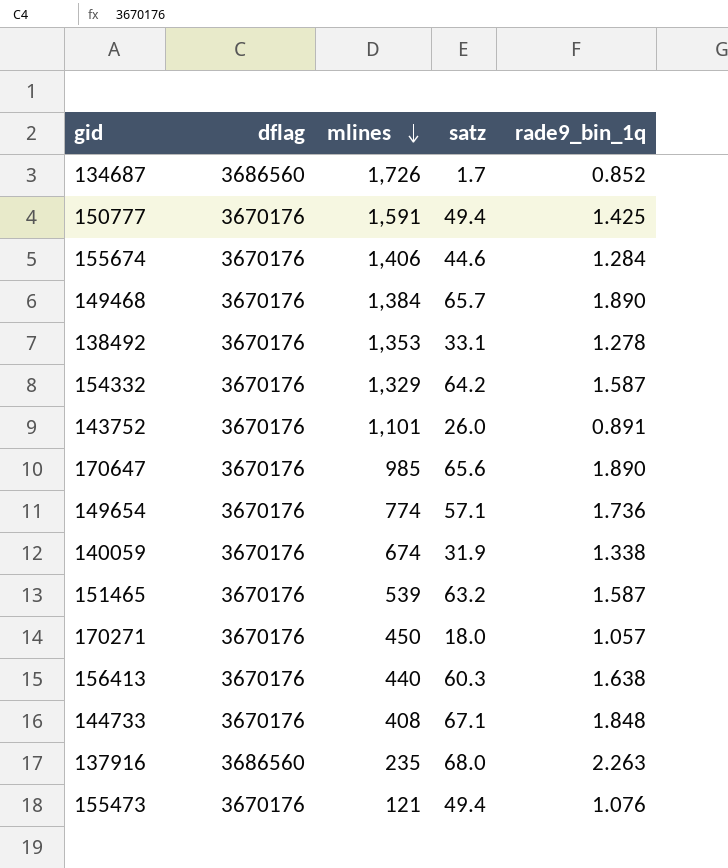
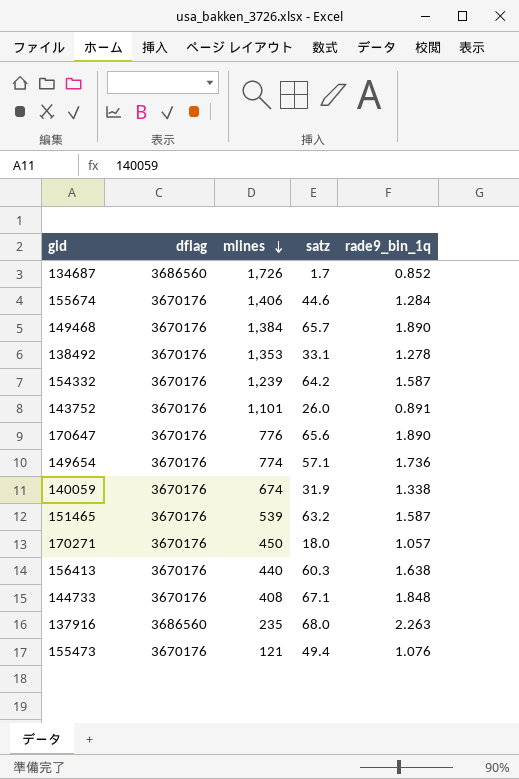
row 150777: 3670176 | 1,591 | 49.4 | 1.425 -> none
154332 | mlines: 1,329 -> 1,239
170647 | mlines: 985 -> 776

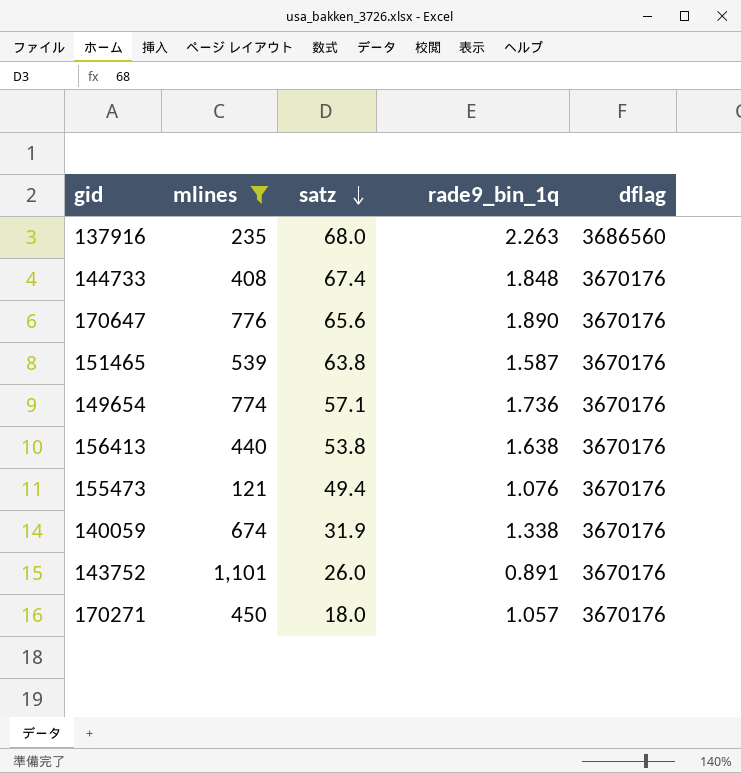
filter: none -> mlines <= 1,101
row order: mlines descending -> satz descending
column dflag | position: 2 -> 5
144733 | satz: 67.1 -> 67.4
151465 | satz: 63.2 -> 63.8
156413 | satz: 60.3 -> 53.8

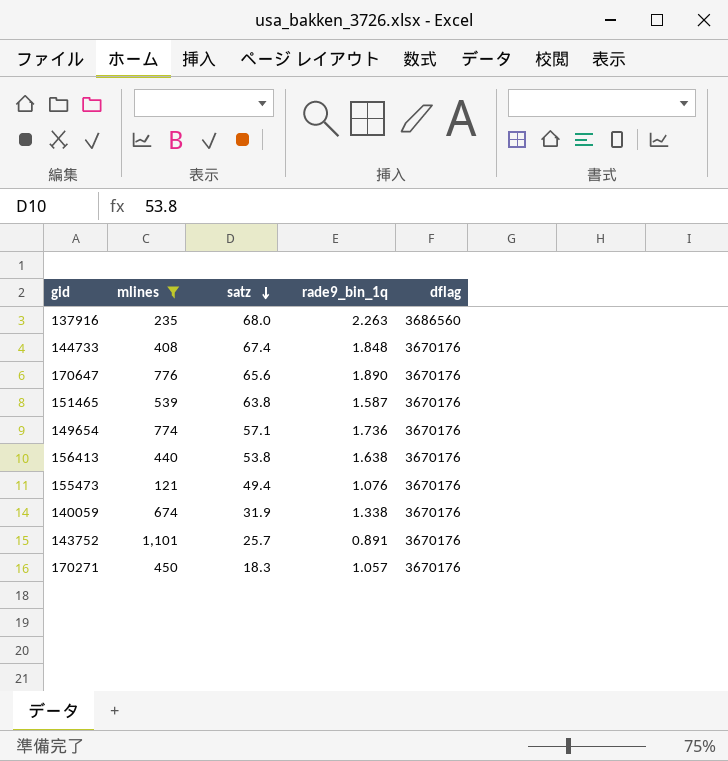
143752 | satz: 26.0 -> 25.7
170271 | satz: 18.0 -> 18.3

